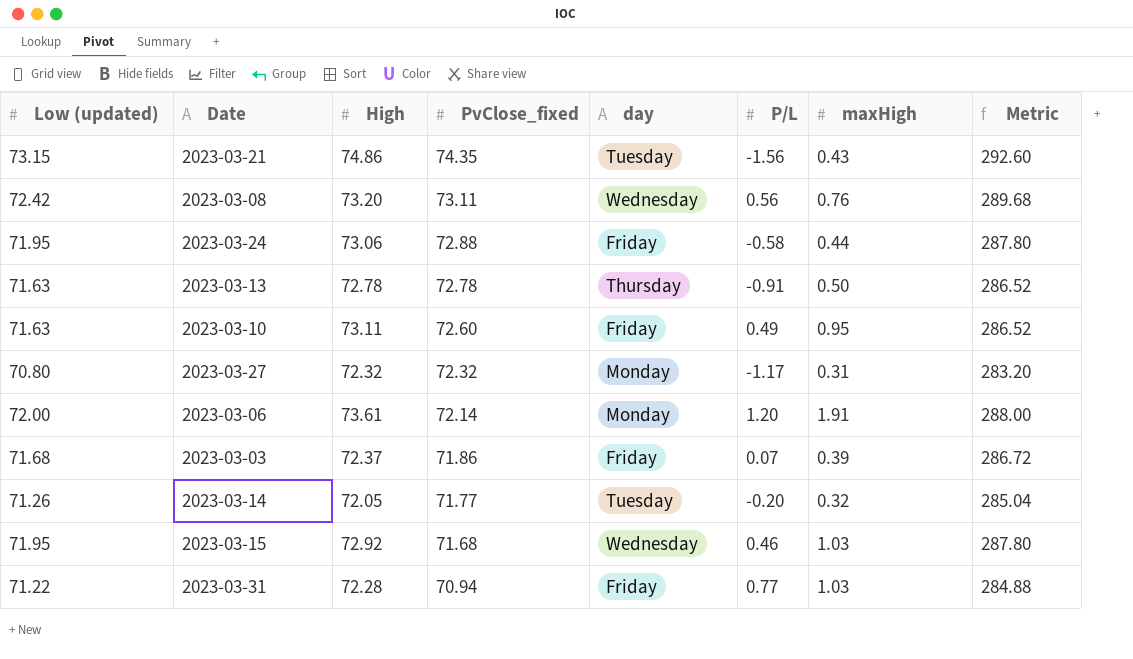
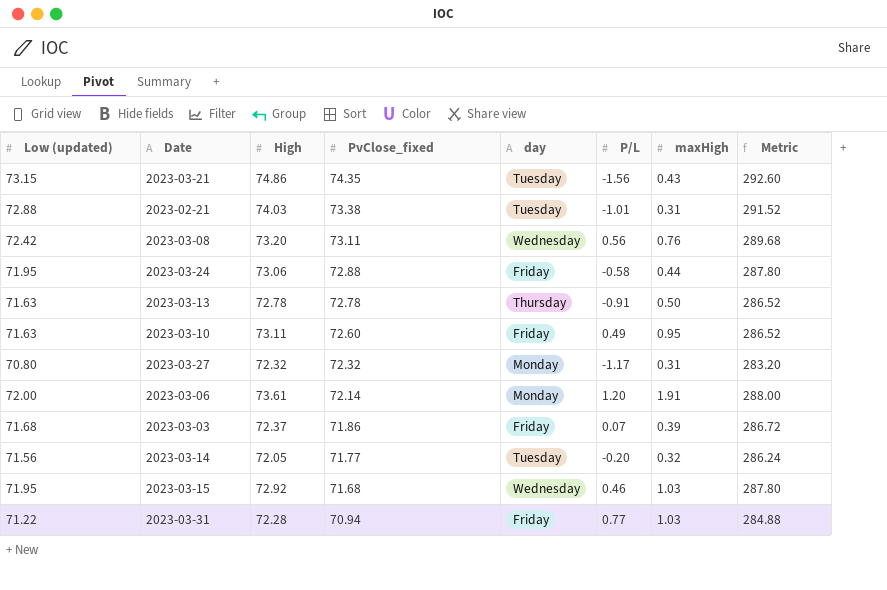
row 2023-02-21: none -> 72.88 | 74.03 | 73.38 | Tuesday | -1.01 | 0.31 | 291.52
2023-03-14 | Low (updated): 71.26 -> 71.56
2023-03-14 | Metric: 285.04 -> 286.24

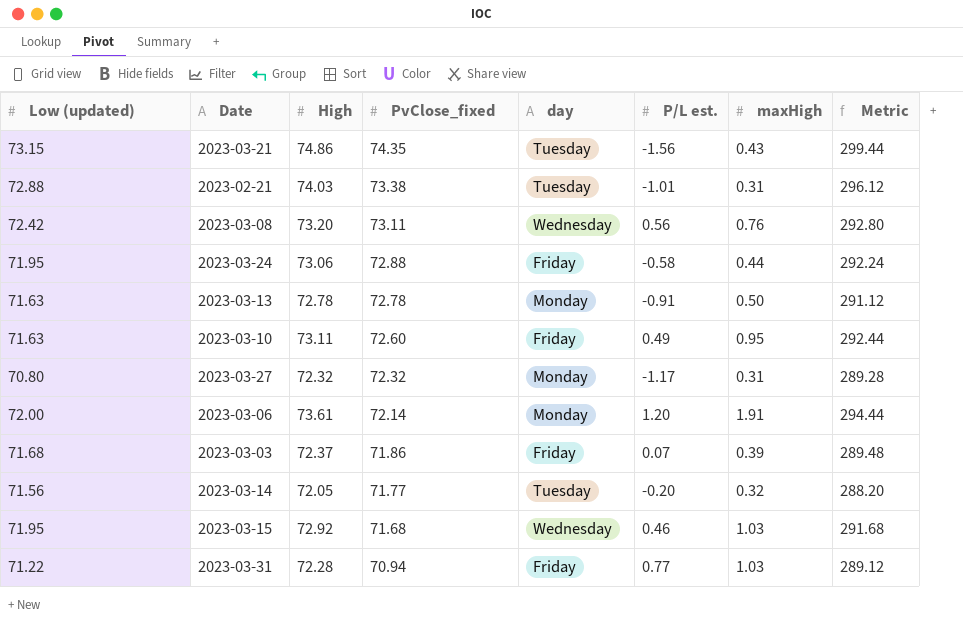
column name: P/L -> P/L est.
column Metric | formula: [Low (updated)] * 4 -> [High] * 4
2023-03-13 | day: Thursday -> Monday

